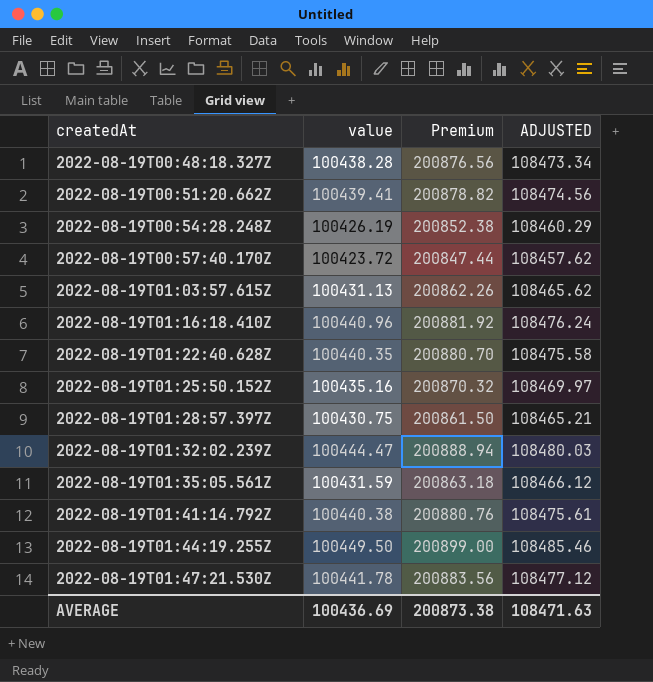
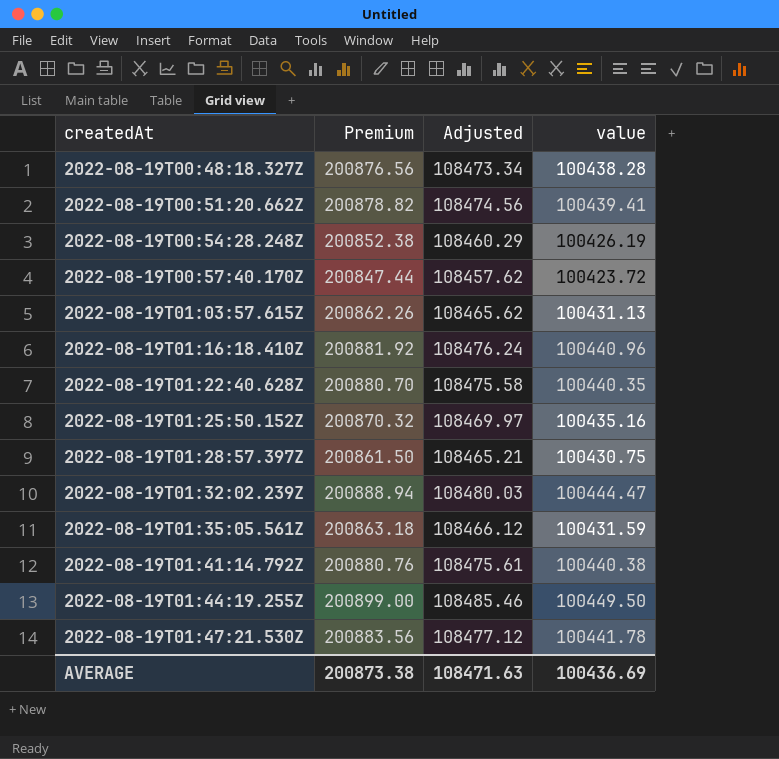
column name: ADJUSTED -> Adjusted
column value | position: 2 -> 4

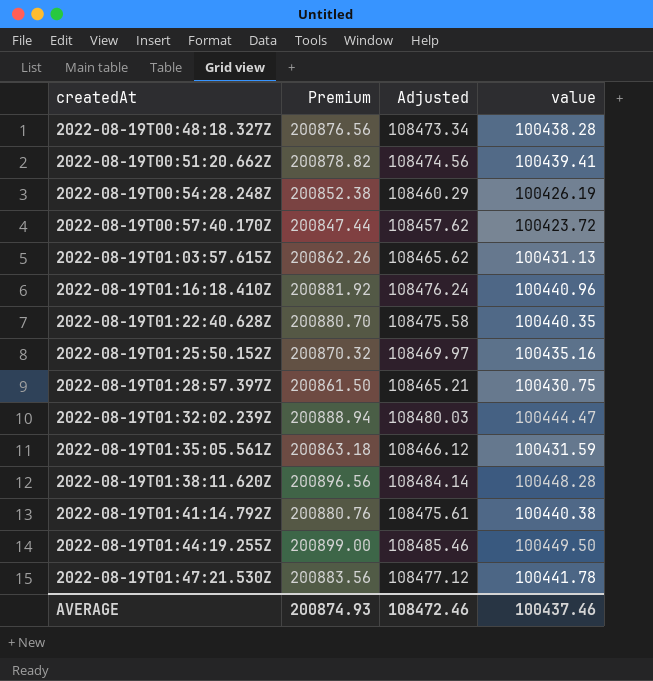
row 2022-08-19T01:38:11.620Z: none -> 200896.56 | 108484.14 | 100448.28
AVERAGE | Premium: 200873.38 -> 200874.93
AVERAGE | Adjusted: 108471.63 -> 108472.46
AVERAGE | value: 100436.69 -> 100437.46

